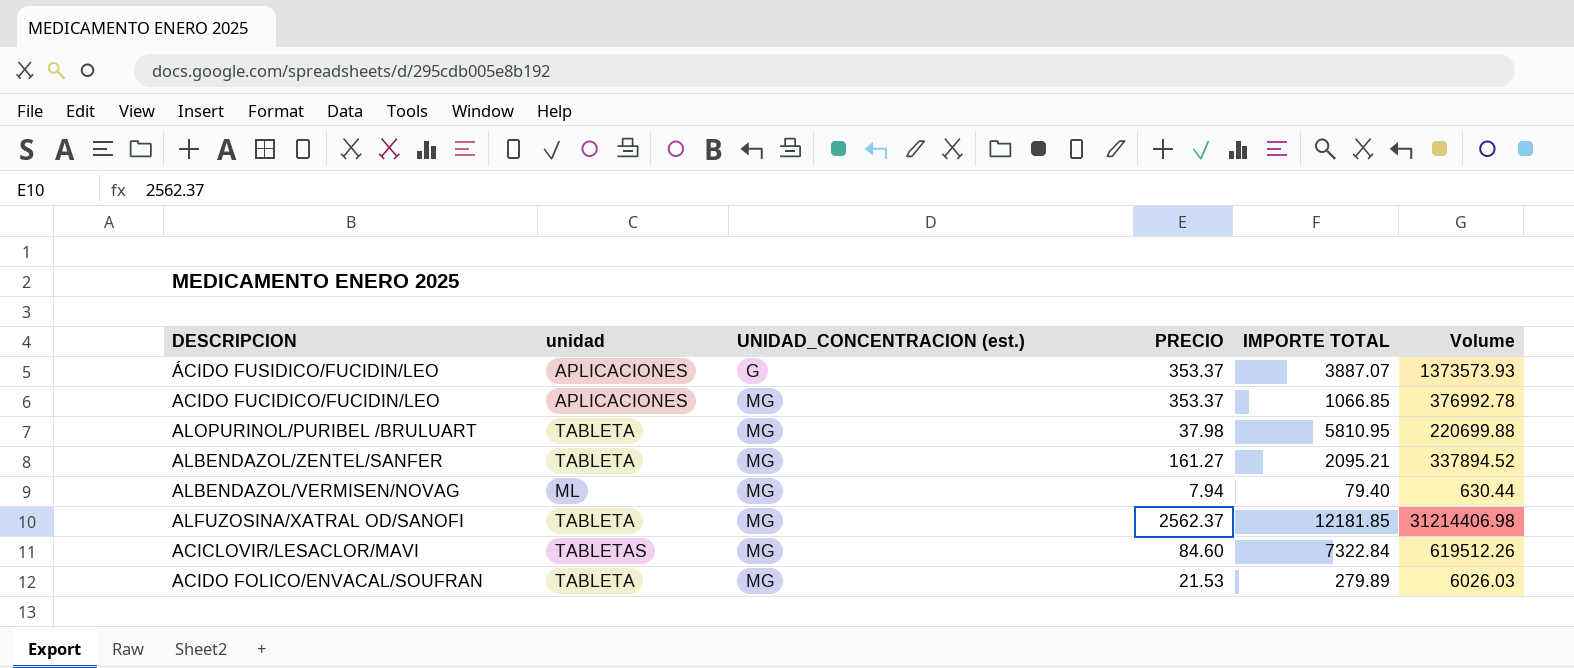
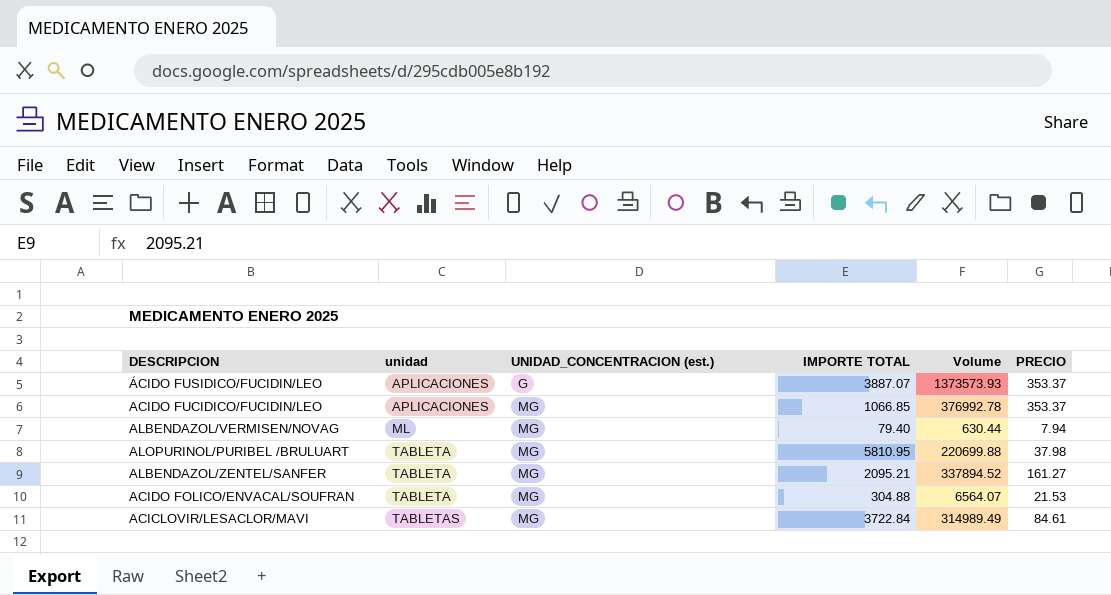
row order: UNIDAD_CONCENTRACION (est.) ascending -> unidad ascending
column PRECIO | position: 4 -> 6
row ALFUZOSINA/XATRAL OD/SANOFI: TABLETA | MG | 2562.37 | 12181.85 | 31214406.98 -> none
ACIDO FOLICO/ENVACAL/SOUFRAN | IMPORTE TOTAL: 279.89 -> 304.88
ACIDO FOLICO/ENVACAL/SOUFRAN | Volume: 6026.03 -> 6564.07
ACICLOVIR/LESACLOR/MAVI | IMPORTE TOTAL: 7322.84 -> 3722.84
ACICLOVIR/LESACLOR/MAVI | Volume: 619512.26 -> 314989.49
ACICLOVIR/LESACLOR/MAVI | PRECIO: 84.60 -> 84.61

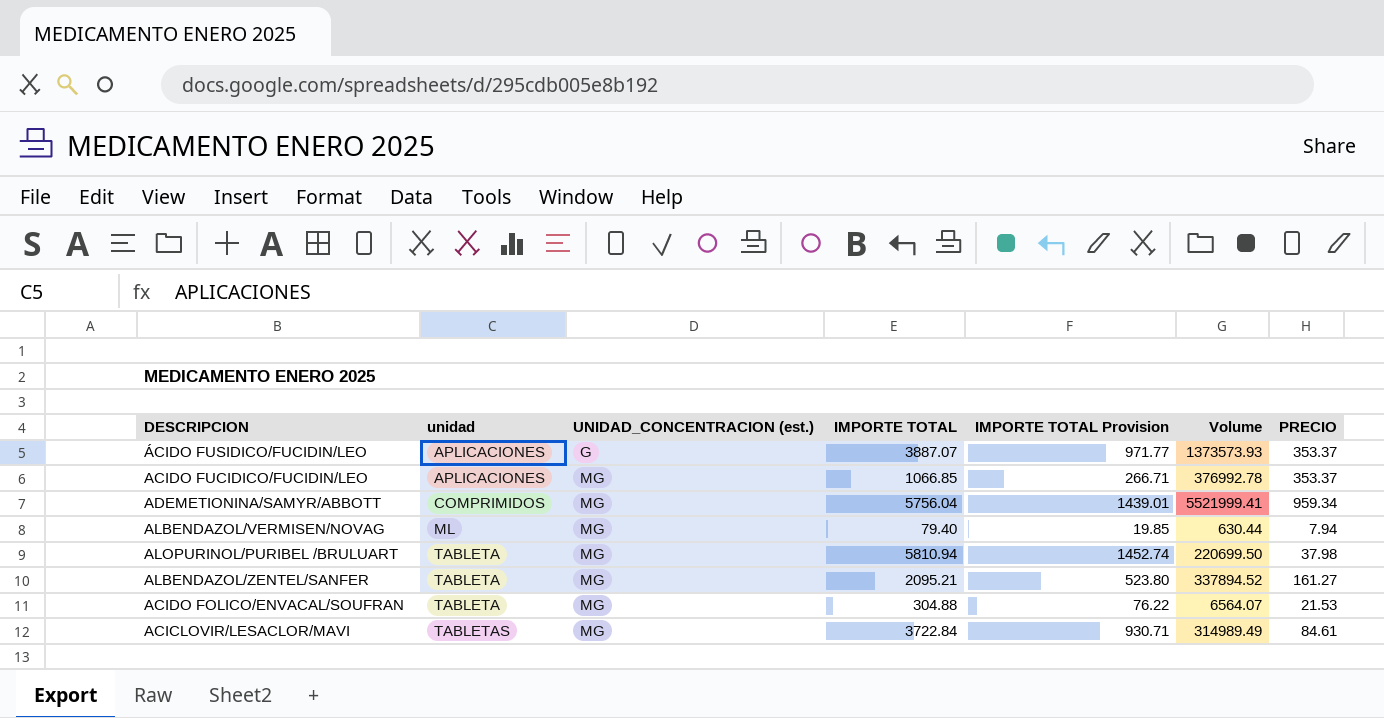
column IMPORTE TOTAL Provision | formula: none -> [IMPORTE TOTAL] * 0.25
row ADEMETIONINA/SAMYR/ABBOTT: none -> COMPRIMIDOS | MG | 5756.04 | 1439.01 | 5521999.41 | 959.34
ALOPURINOL/PURIBEL /BRULUART | IMPORTE TOTAL: 5810.95 -> 5810.94
ALOPURINOL/PURIBEL /BRULUART | Volume: 220699.88 -> 220699.50

